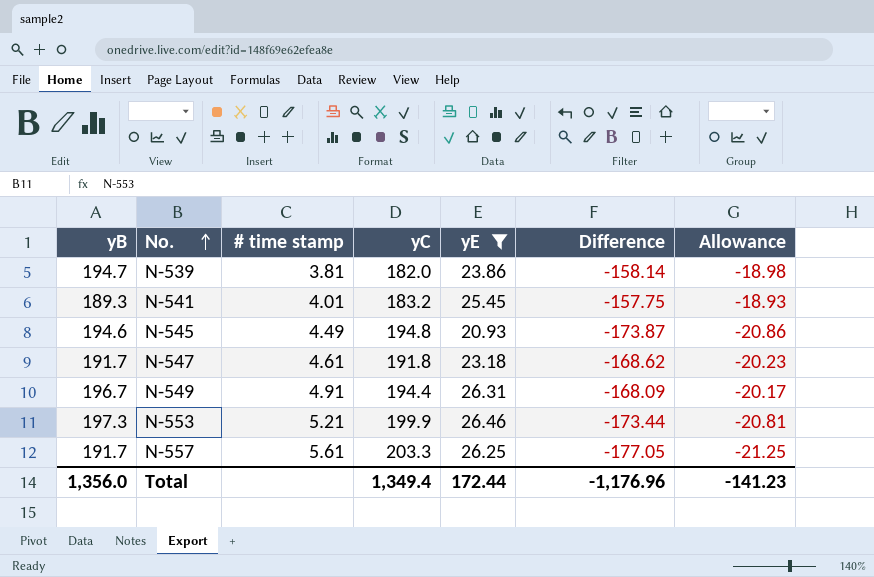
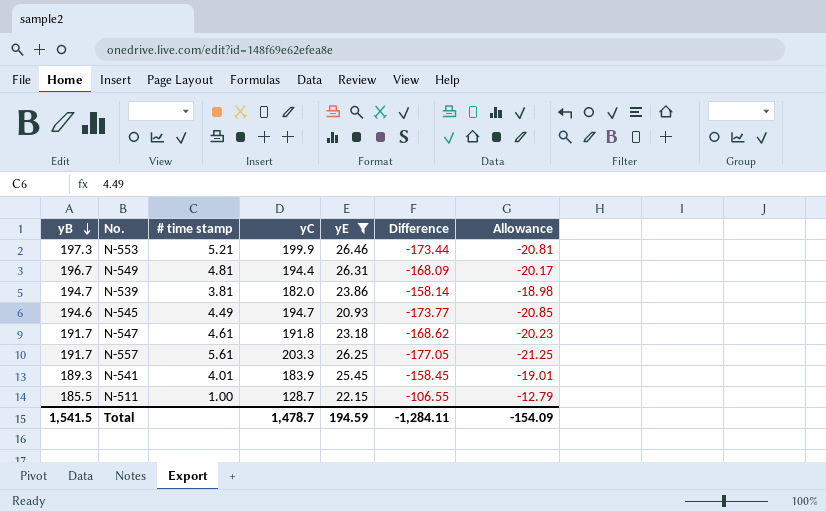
row order: No. ascending -> yB descending
N-549 | # time stamp: 4.91 -> 4.81
N-545 | yC: 194.8 -> 194.7
N-545 | Difference: -173.87 -> -173.77
N-545 | Allowance: -20.86 -> -20.85
N-541 | yC: 183.2 -> 183.9
N-541 | Difference: -157.75 -> -158.45
N-541 | Allowance: -18.93 -> -19.01
row N-511: none -> 185.5 | 1.00 | 128.7 | 22.15 | -106.55 | -12.79
Total | yB: 1,356.0 -> 1,541.5
Total | yC: 1,349.4 -> 1,478.7
Total | yE: 172.44 -> 194.59
Total | Difference: -1,176.96 -> -1,284.11
Total | Allowance: -141.23 -> -154.09

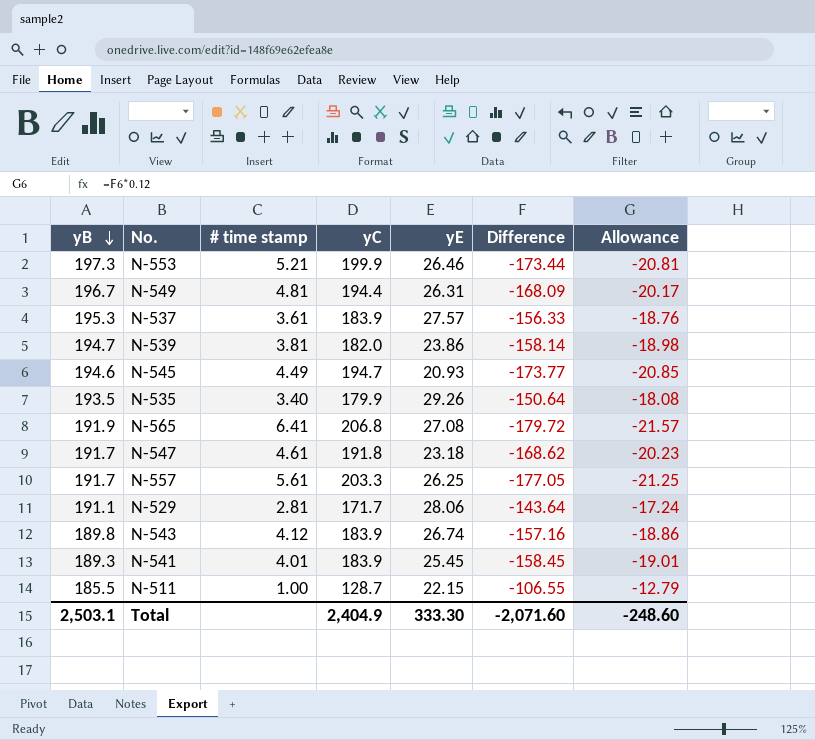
filter: yE <= 26.46 -> none
Total | yB: 1,541.5 -> 2,503.1
Total | yC: 1,478.7 -> 2,404.9
Total | yE: 194.59 -> 333.30
Total | Difference: -1,284.11 -> -2,071.60
Total | Allowance: -154.09 -> -248.60

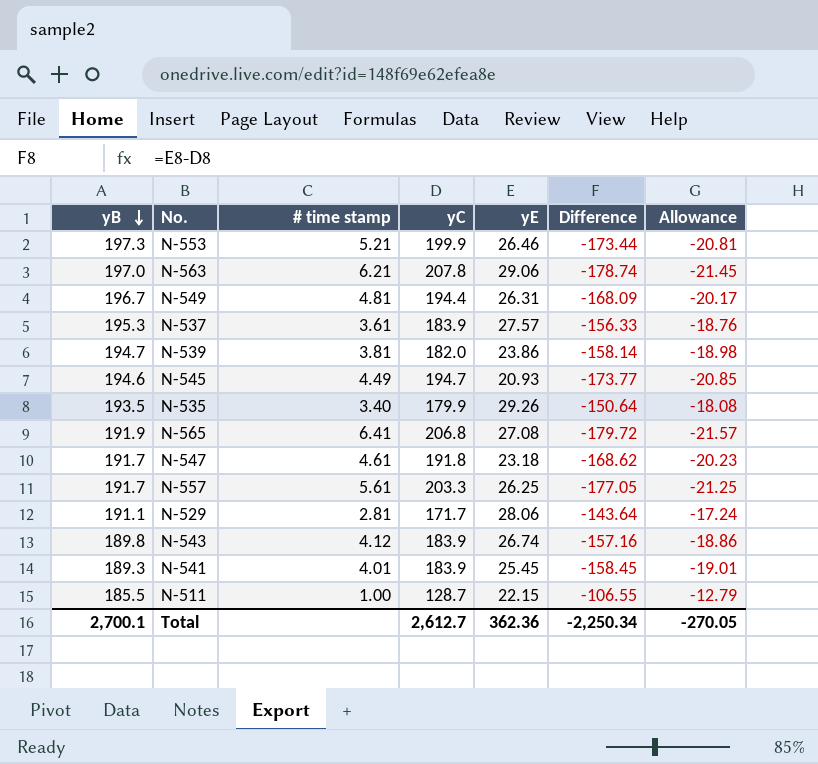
row N-563: none -> 197.0 | 6.21 | 207.8 | 29.06 | -178.74 | -21.45
Total | yB: 2,503.1 -> 2,700.1
Total | yC: 2,404.9 -> 2,612.7
Total | yE: 333.30 -> 362.36
Total | Difference: -2,071.60 -> -2,250.34
Total | Allowance: -248.60 -> -270.05

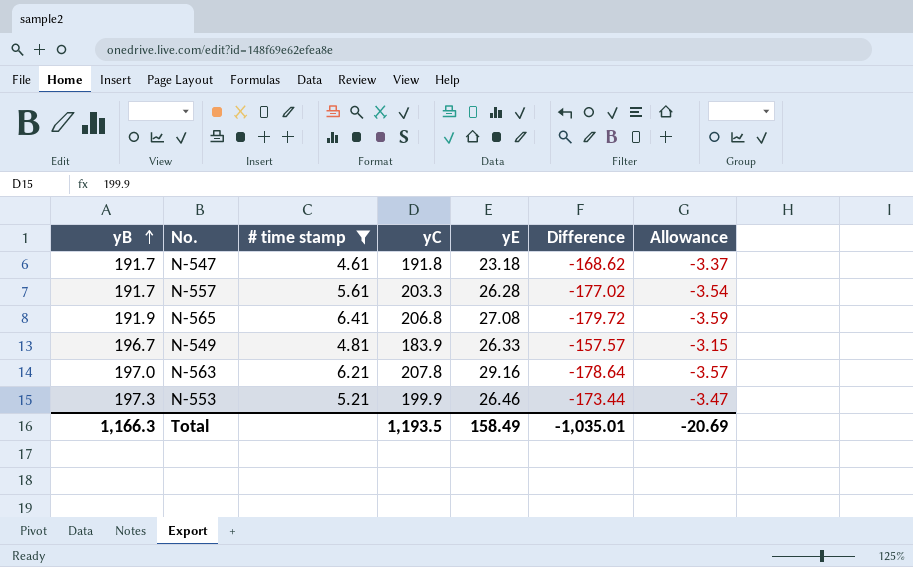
filter: none -> # time stamp >= 4.61
row order: yB descending -> yB ascending
column Allowance | formula: [Difference] * 0.12 -> [Difference] * 0.02
N-557 | yE: 26.25 -> 26.28
N-557 | Difference: -177.05 -> -177.02
N-549 | yC: 194.4 -> 183.9
N-549 | yE: 26.31 -> 26.33
N-549 | Difference: -168.09 -> -157.57
N-563 | yE: 29.06 -> 29.16
N-563 | Difference: -178.74 -> -178.64
Total | yB: 2,700.1 -> 1,166.3
Total | yC: 2,612.7 -> 1,193.5
Total | yE: 362.36 -> 158.49
Total | Difference: -2,250.34 -> -1,035.01
Total | Allowance: -270.05 -> -20.69

